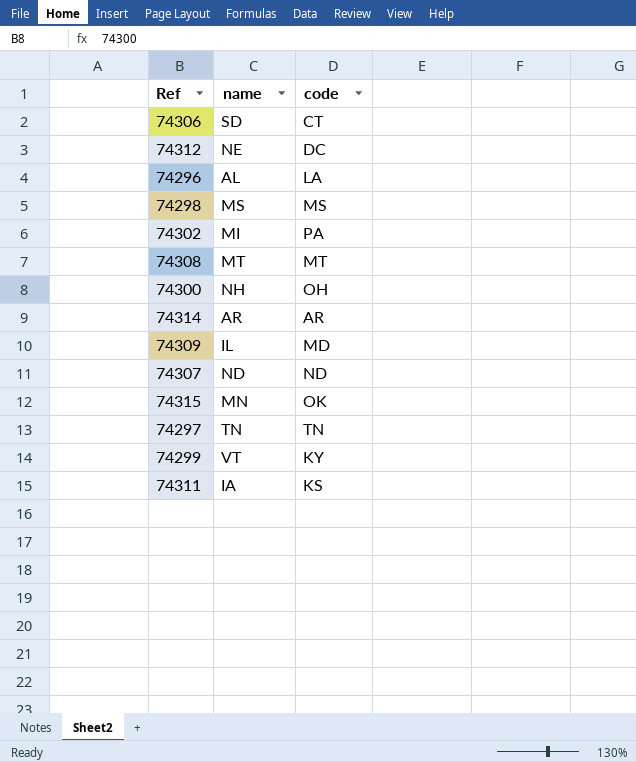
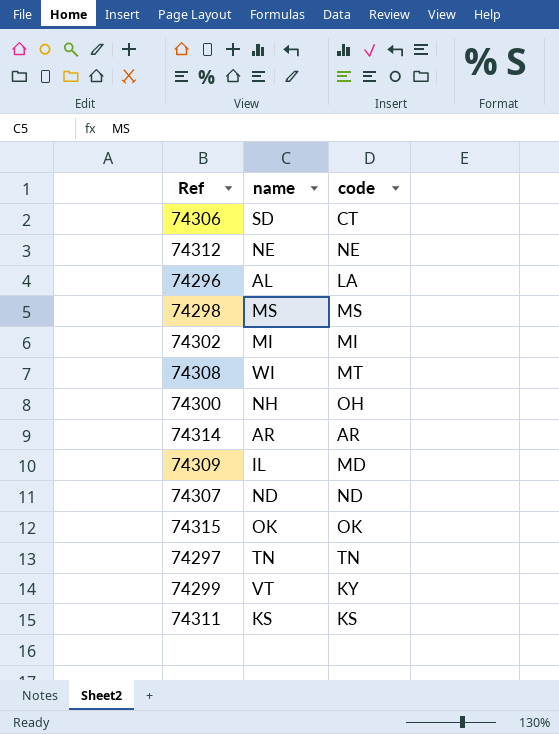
74312 | code: DC -> NE
74302 | code: PA -> MI
74308 | name: MT -> WI
74315 | name: MN -> OK
74311 | name: IA -> KS

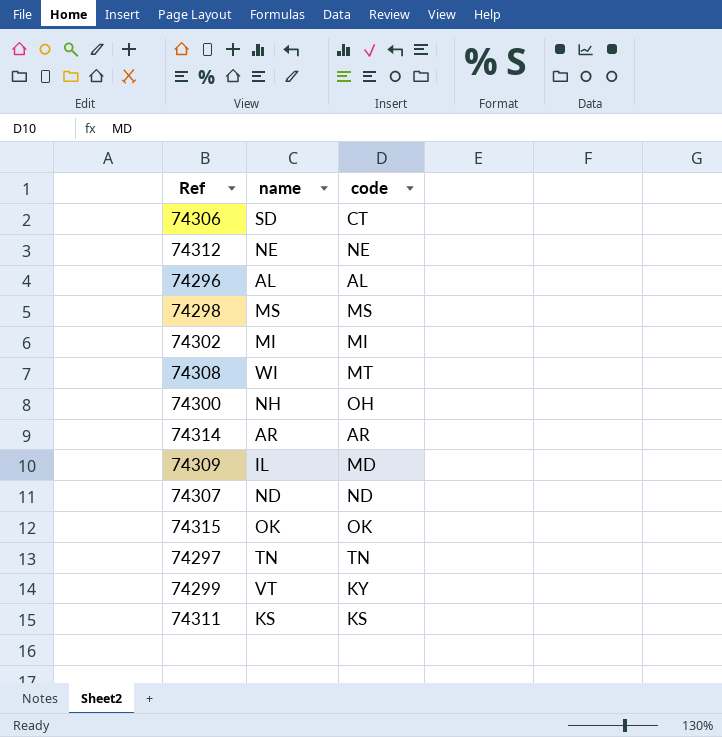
74296 | code: LA -> AL

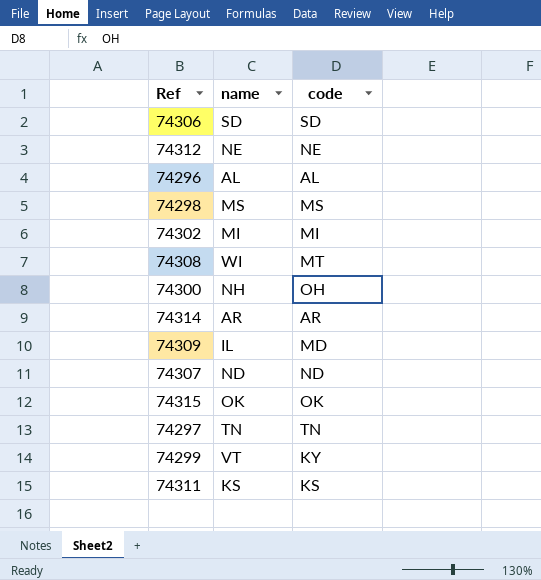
74306 | code: CT -> SD

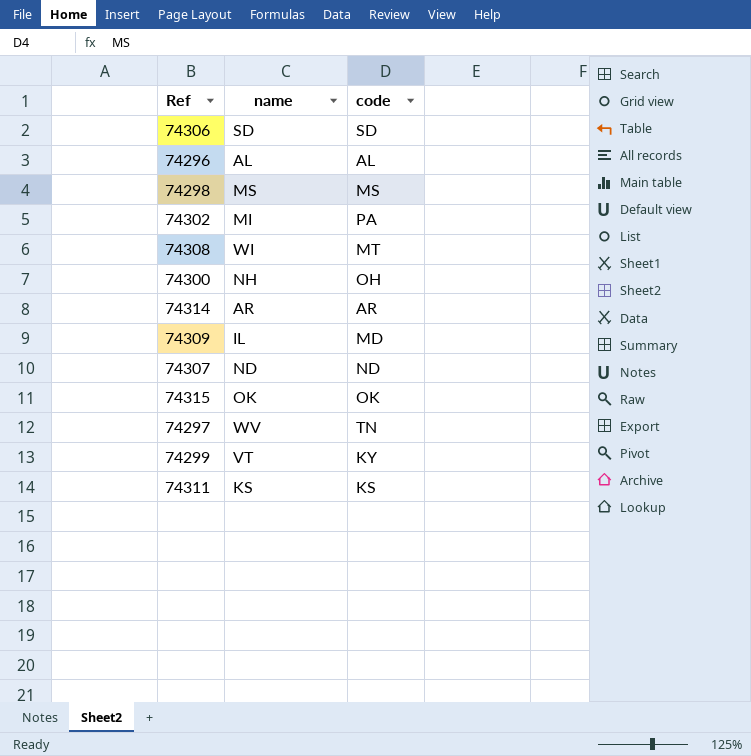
row 74312: NE | NE -> none
74302 | code: MI -> PA
74297 | name: TN -> WV

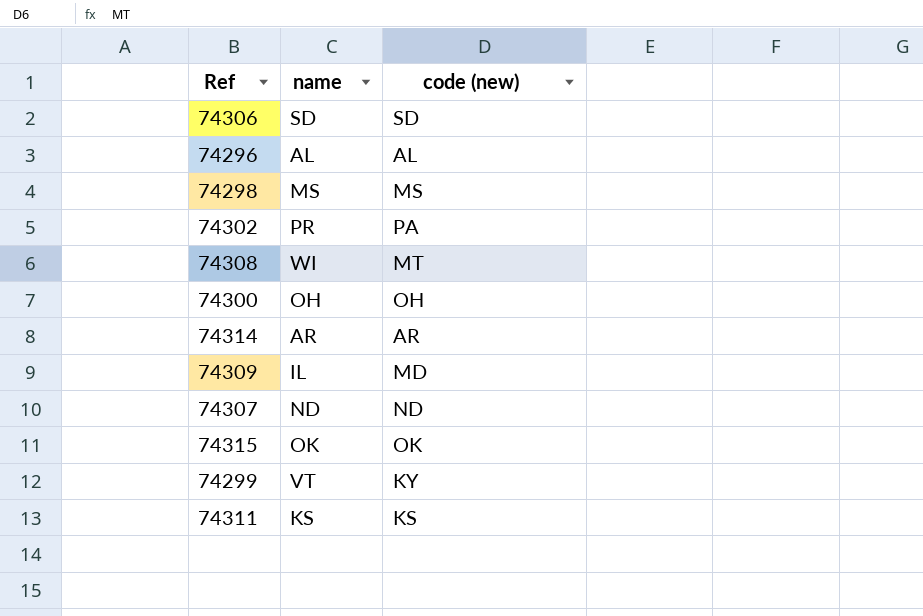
column name: code -> code (new)
row 74297: WV | TN -> none
74302 | name: MI -> PR
74300 | name: NH -> OH

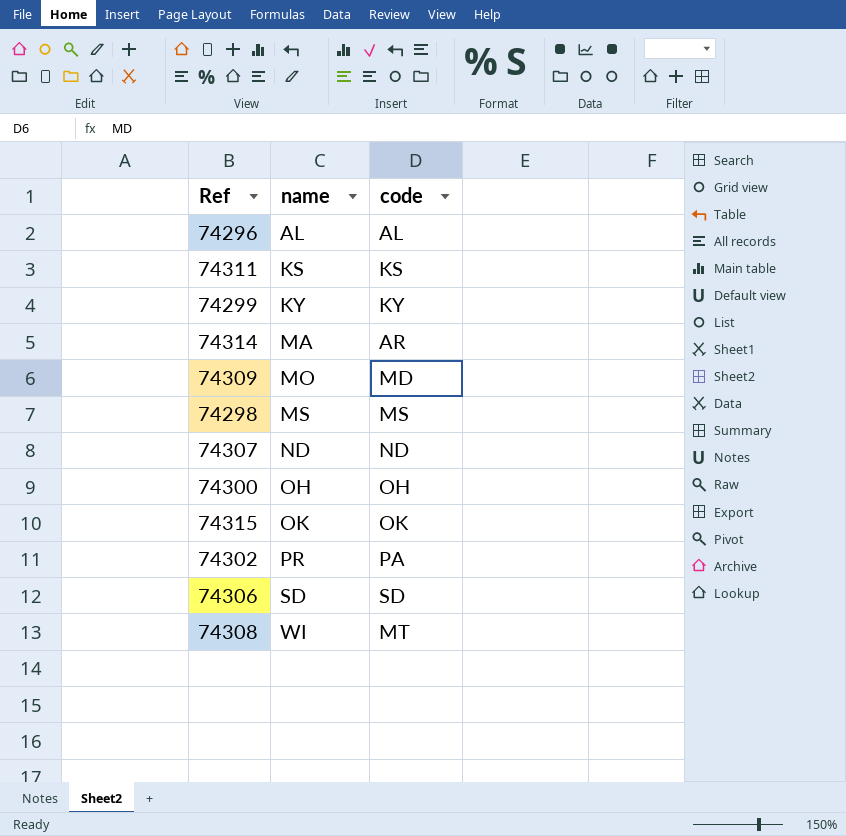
row order: none -> name ascending
column name: code (new) -> code
74299 | name: VT -> KY
74314 | name: AR -> MA
74309 | name: IL -> MO

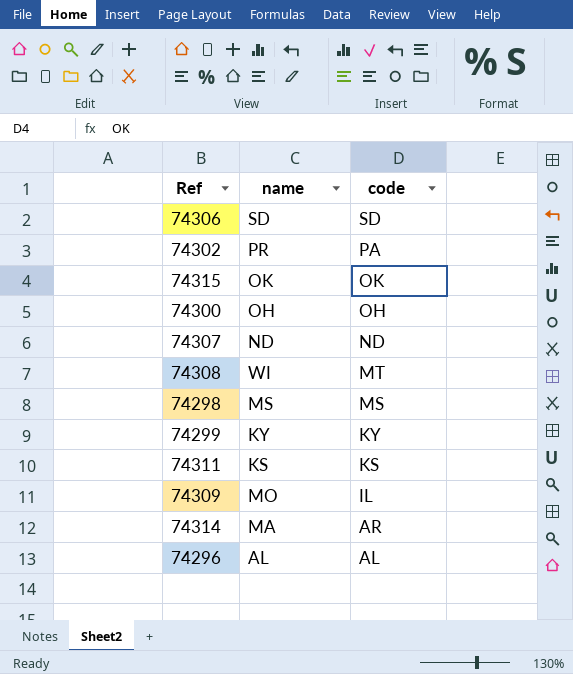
row order: name ascending -> code descending
74309 | code: MD -> IL

